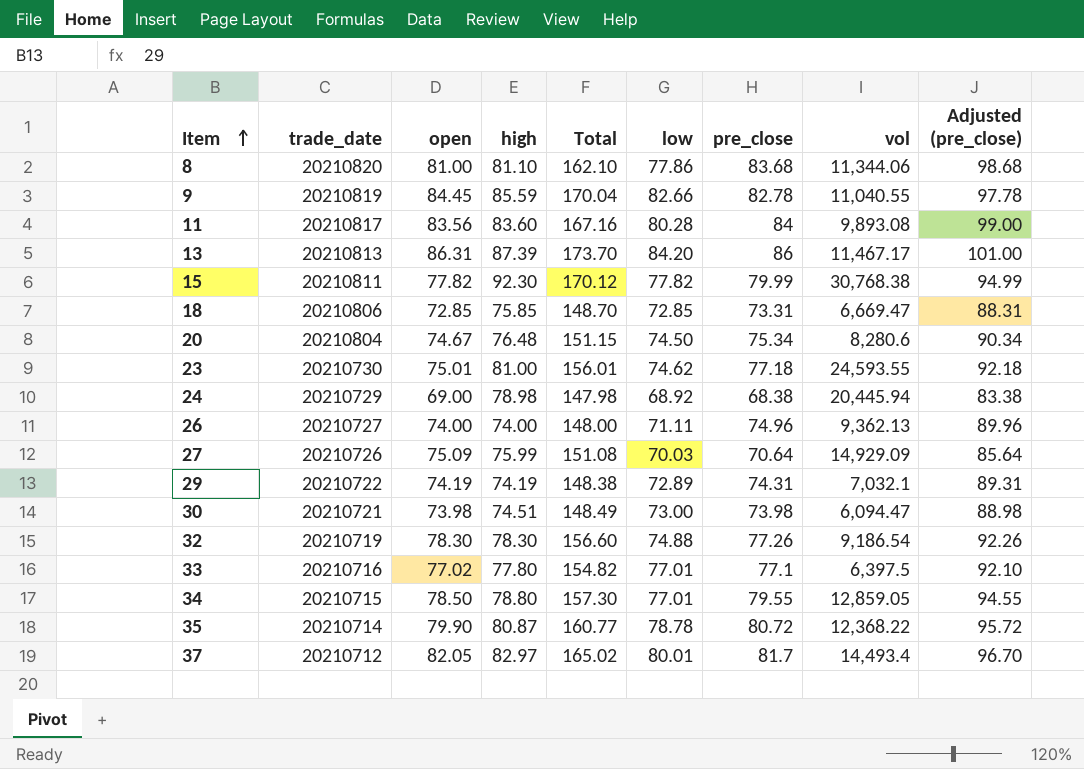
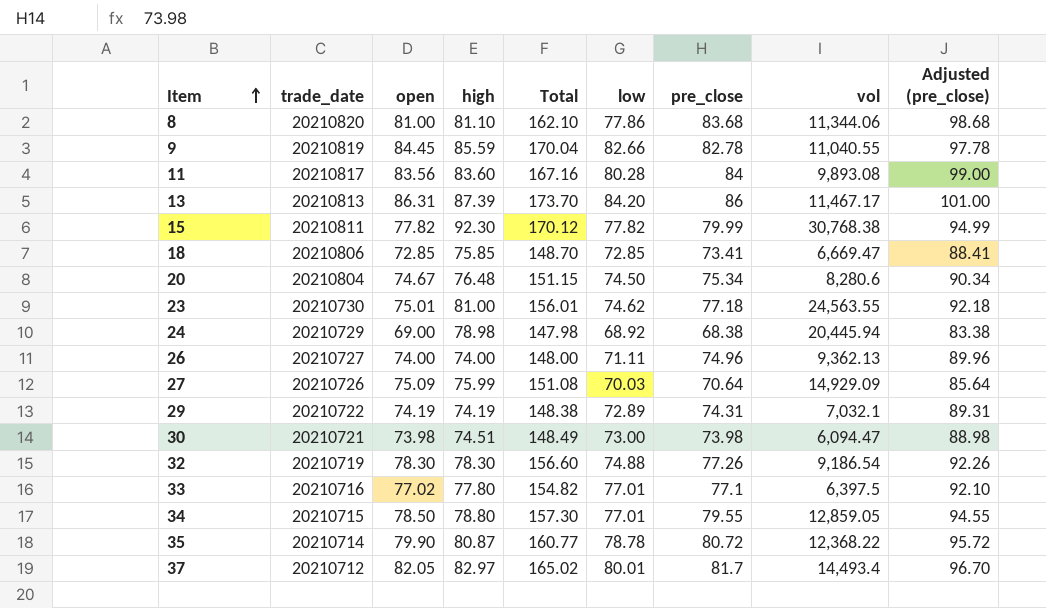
18 | pre_close: 73.31 -> 73.41
18 | Adjusted (pre_close): 88.31 -> 88.41
23 | vol: 24,593.55 -> 24,563.55

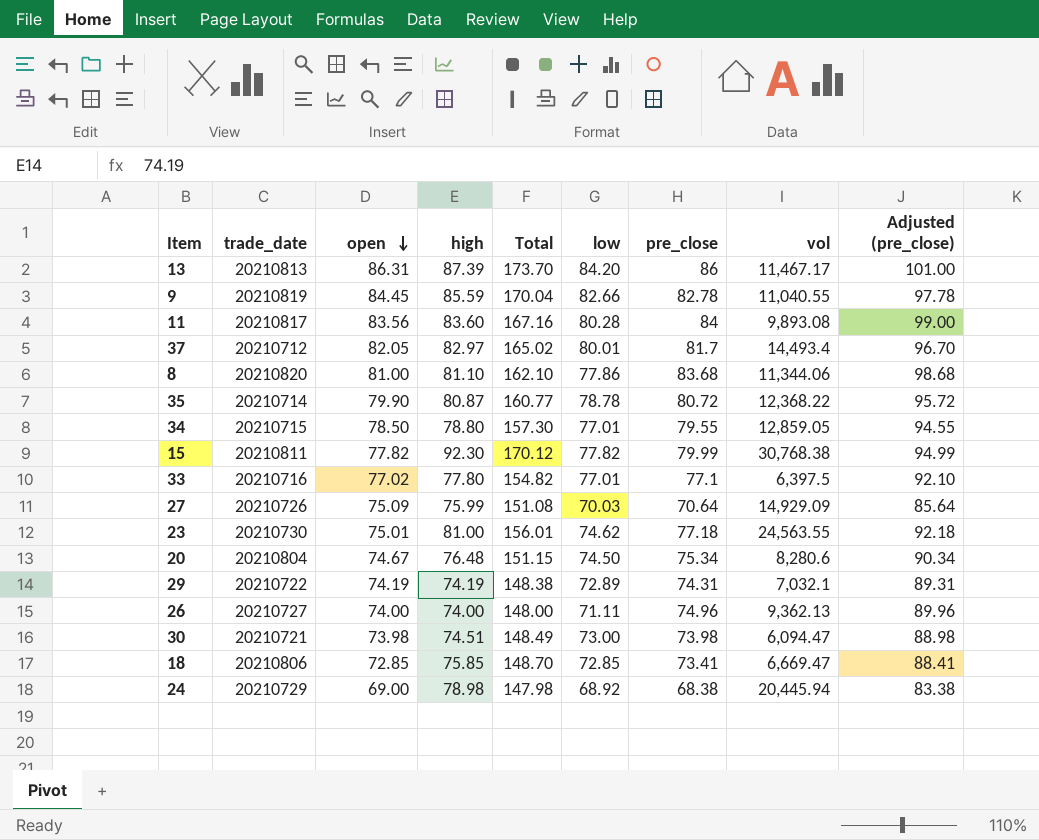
row order: Item ascending -> open descending
row 32: 20210719 | 78.30 | 78.30 | 156.60 | 74.88 | 77.26 | 9,186.54 | 92.26 -> none

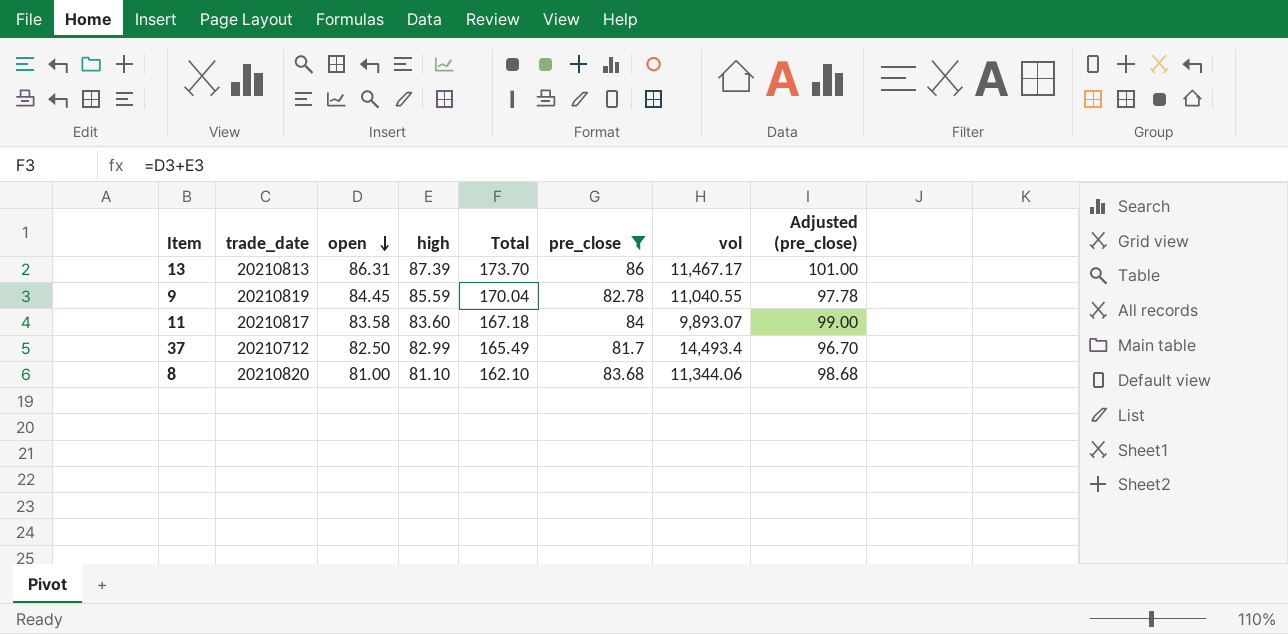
filter: none -> pre_close >= 81.7
column low | position: 6 -> none
11 | open: 83.56 -> 83.58
11 | Total: 167.16 -> 167.18
11 | vol: 9,893.08 -> 9,893.07
37 | open: 82.05 -> 82.50
37 | high: 82.97 -> 82.99
37 | Total: 165.02 -> 165.49

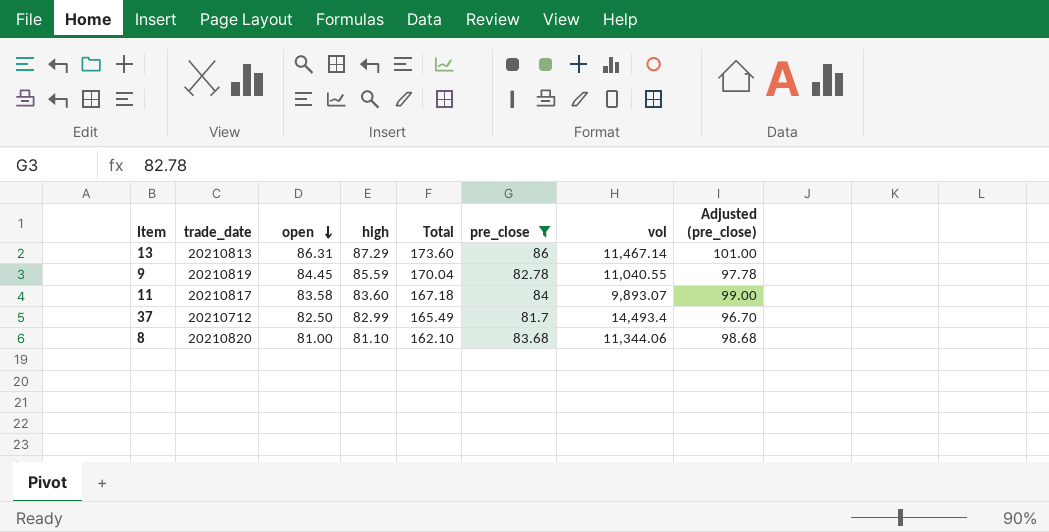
13 | high: 87.39 -> 87.29
13 | Total: 173.70 -> 173.60
13 | vol: 11,467.17 -> 11,467.14

